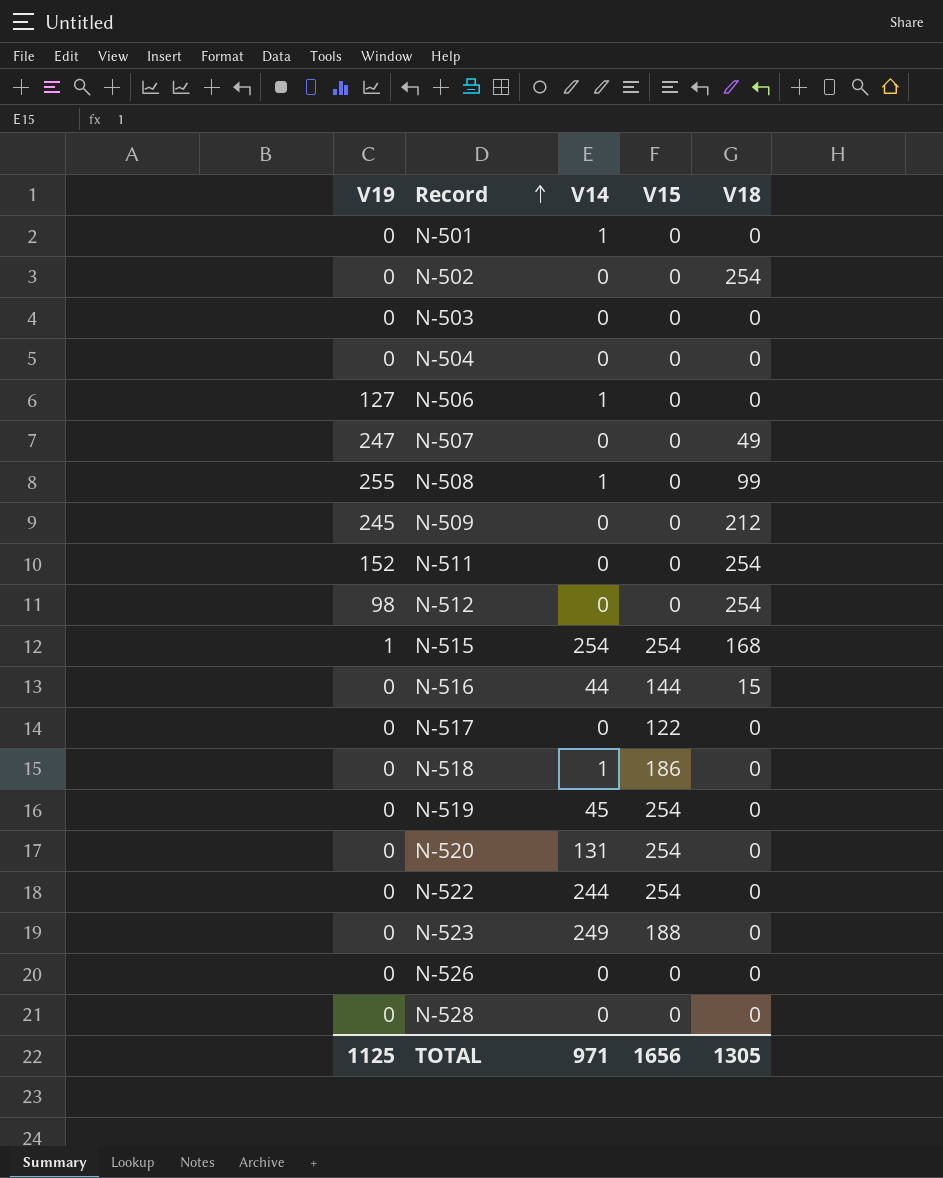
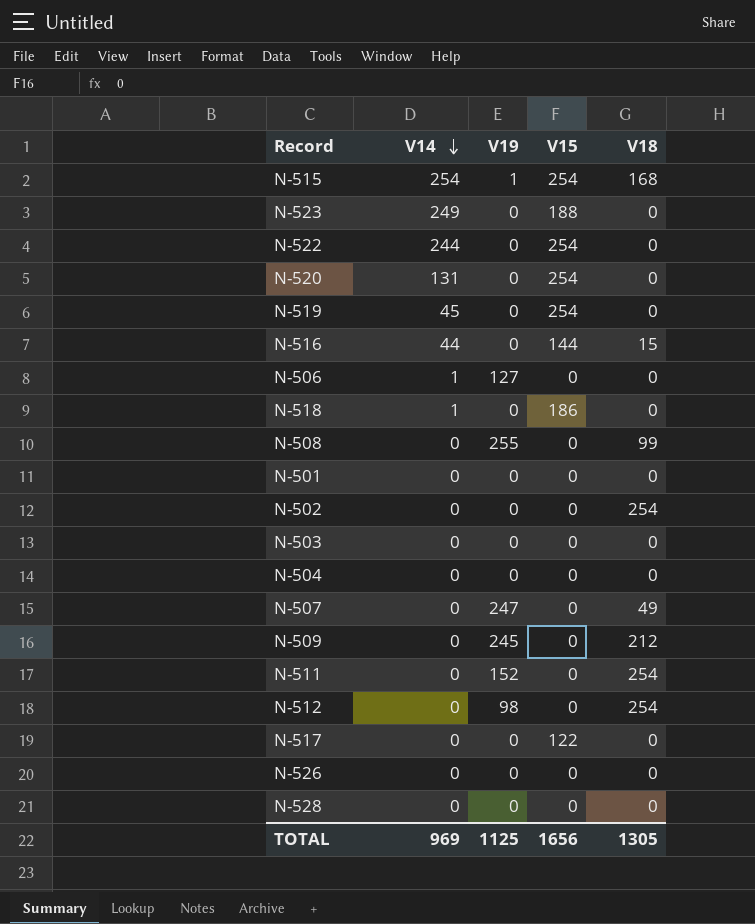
row order: Record ascending -> V14 descending
column V19 | position: 1 -> 3
N-508 | V14: 1 -> 0
N-501 | V14: 1 -> 0
TOTAL | V14: 971 -> 969

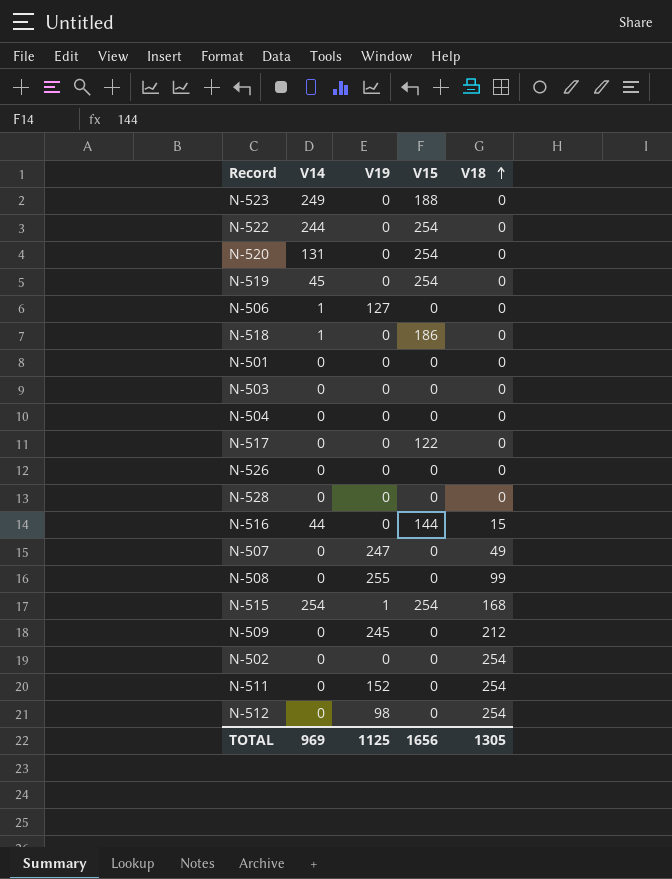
row order: V14 descending -> V18 ascending

